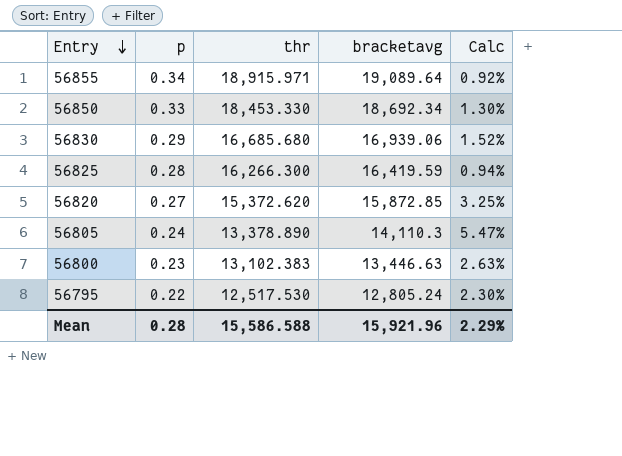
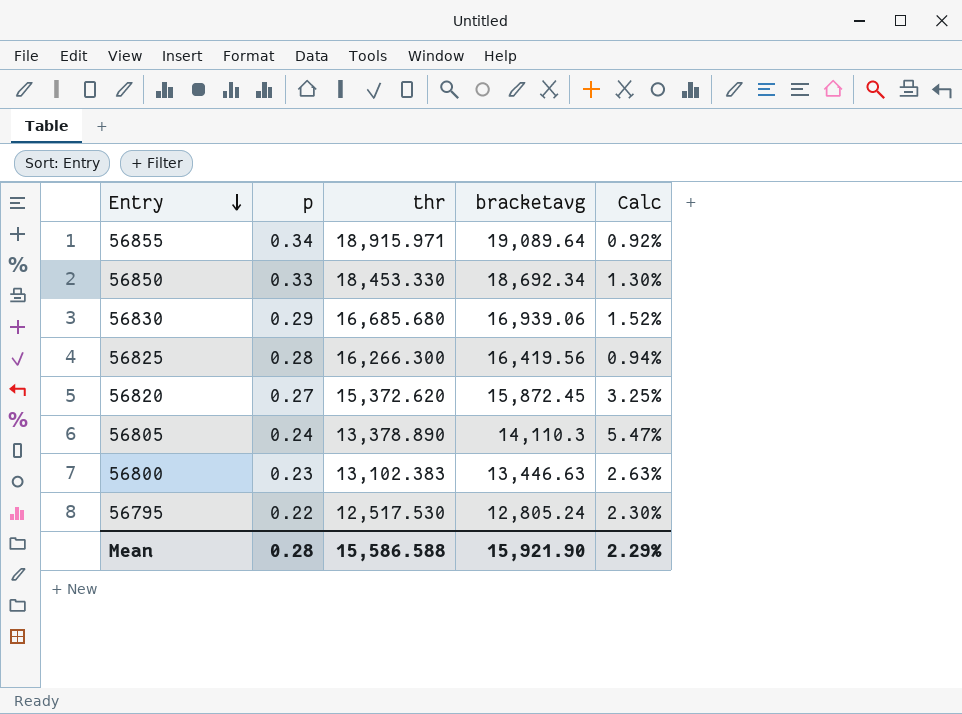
56825 | bracketavg: 16,419.59 -> 16,419.56
56820 | bracketavg: 15,872.85 -> 15,872.45
Mean | bracketavg: 15,921.96 -> 15,921.90

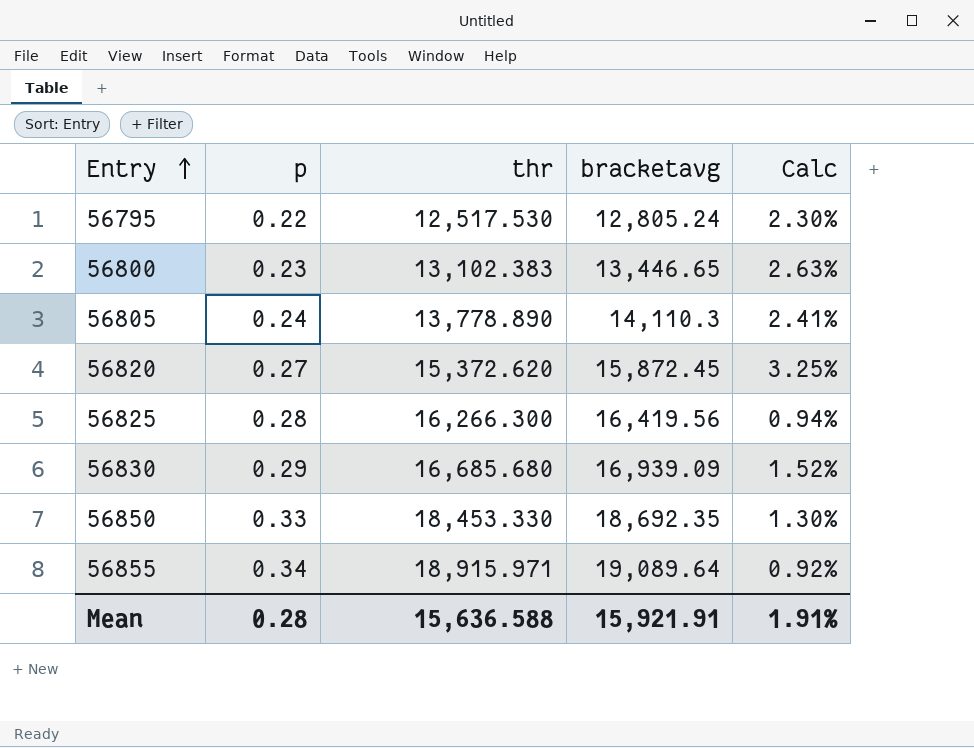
row order: Entry descending -> Entry ascending
56800 | bracketavg: 13,446.63 -> 13,446.65
56805 | thr: 13,378.890 -> 13,778.890
56805 | Calc: 5.47% -> 2.41%
56830 | bracketavg: 16,939.06 -> 16,939.09
56850 | bracketavg: 18,692.34 -> 18,692.35
Mean | thr: 15,586.588 -> 15,636.588
Mean | bracketavg: 15,921.90 -> 15,921.91
Mean | Calc: 2.29% -> 1.91%

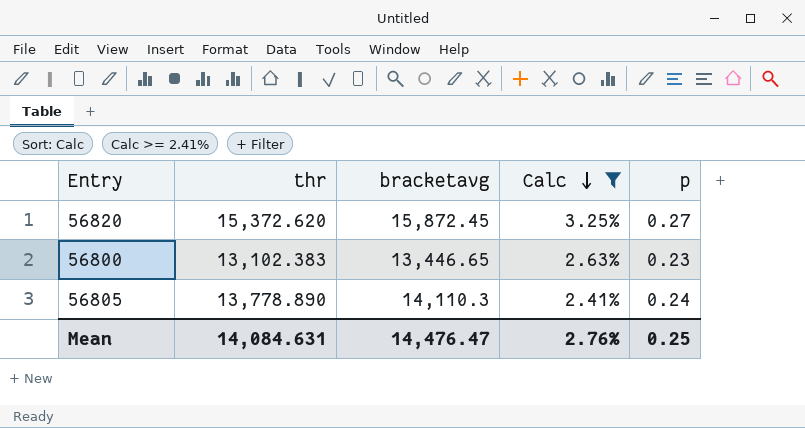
filter: none -> Calc >= 2.41%
row order: Entry ascending -> Calc descending
column p | position: 2 -> 5
Mean | thr: 15,636.588 -> 14,084.631
Mean | bracketavg: 15,921.91 -> 14,476.47
Mean | Calc: 1.91% -> 2.76%
Mean | p: 0.28 -> 0.25

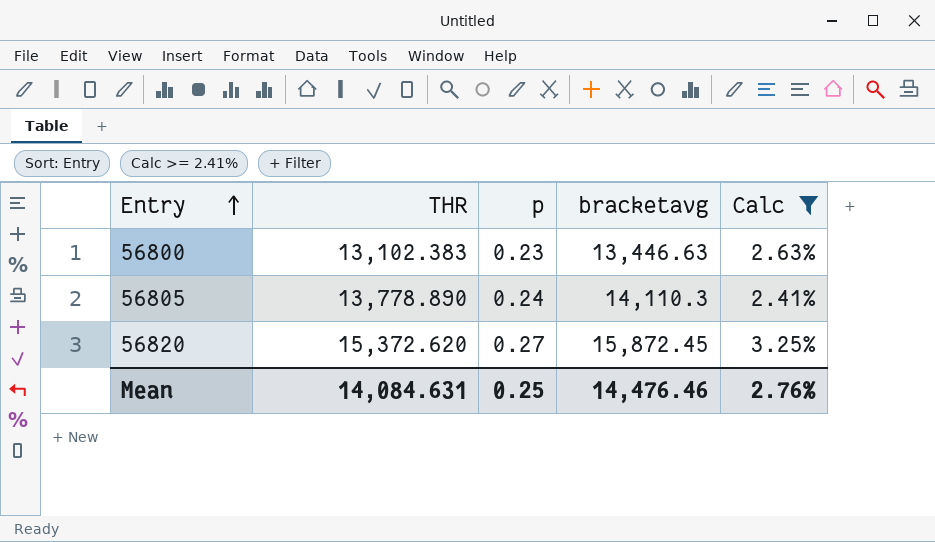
row order: Calc descending -> Entry ascending
column name: thr -> THR
column p | position: 5 -> 3
56800 | bracketavg: 13,446.65 -> 13,446.63
Mean | bracketavg: 14,476.47 -> 14,476.46

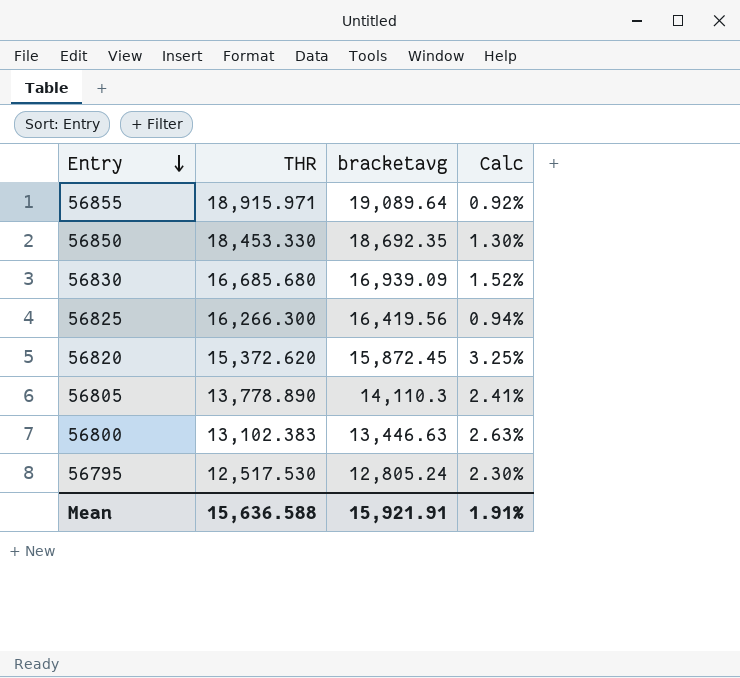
filter: Calc >= 2.41% -> none
row order: Entry ascending -> Entry descending
column p | position: 3 -> none
Mean | THR: 14,084.631 -> 15,636.588
Mean | bracketavg: 14,476.46 -> 15,921.91
Mean | Calc: 2.76% -> 1.91%

